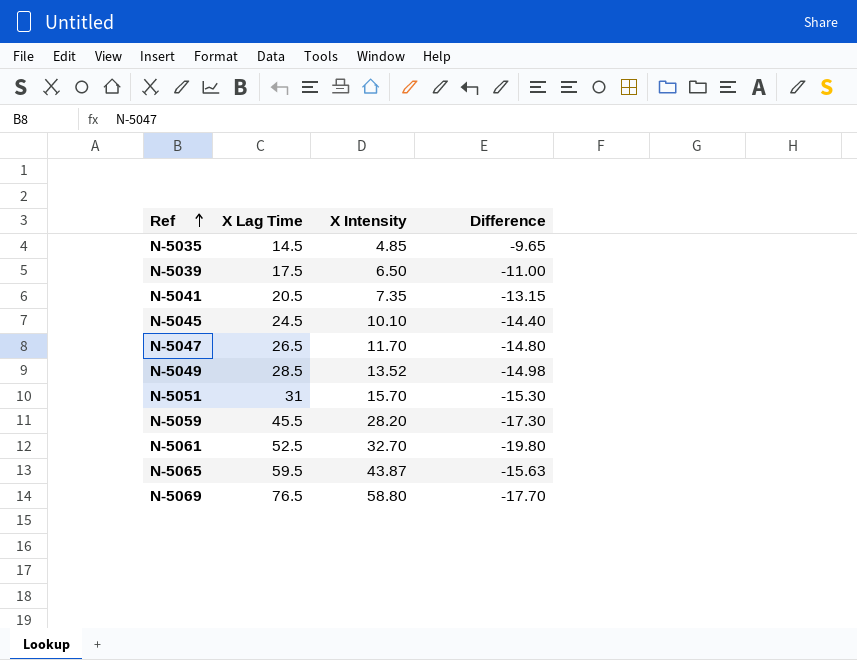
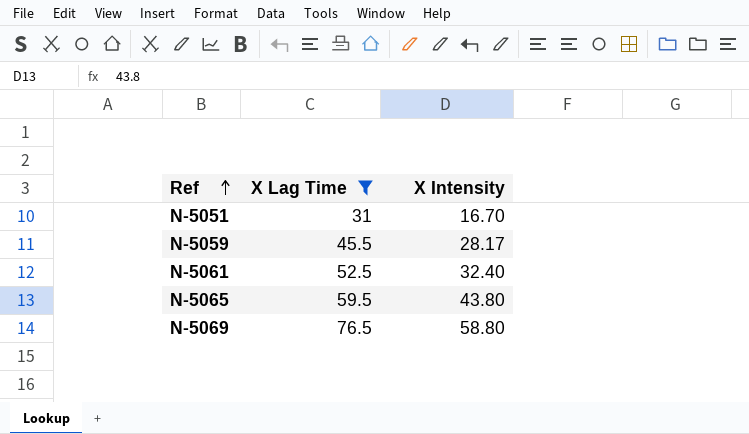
filter: none -> X Lag Time >= 31
column Difference | formula: [X Intensity] - [X Lag Time] -> none
N-5051 | X Intensity: 15.70 -> 16.70
N-5059 | X Intensity: 28.20 -> 28.17
N-5061 | X Intensity: 32.70 -> 32.40
N-5065 | X Intensity: 43.87 -> 43.80

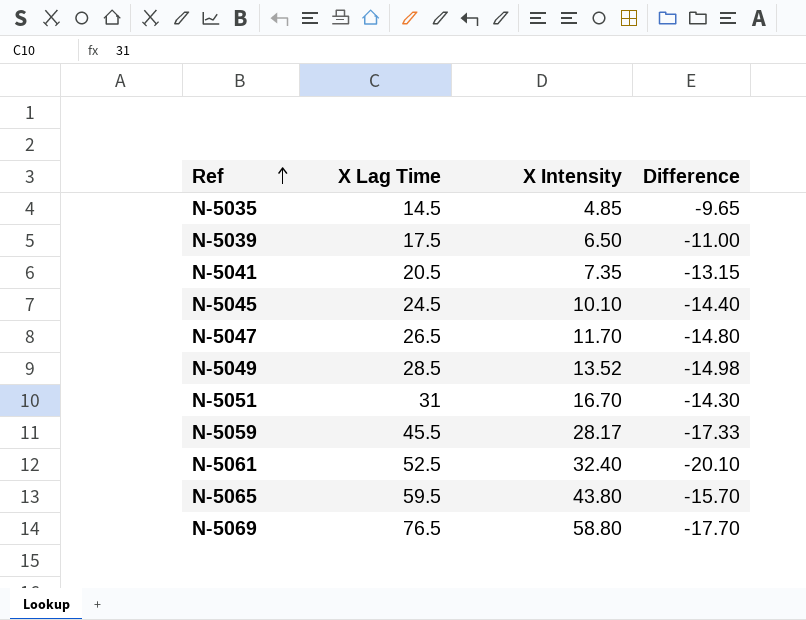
filter: X Lag Time >= 31 -> none
column Difference | formula: none -> [X Intensity] - [X Lag Time]

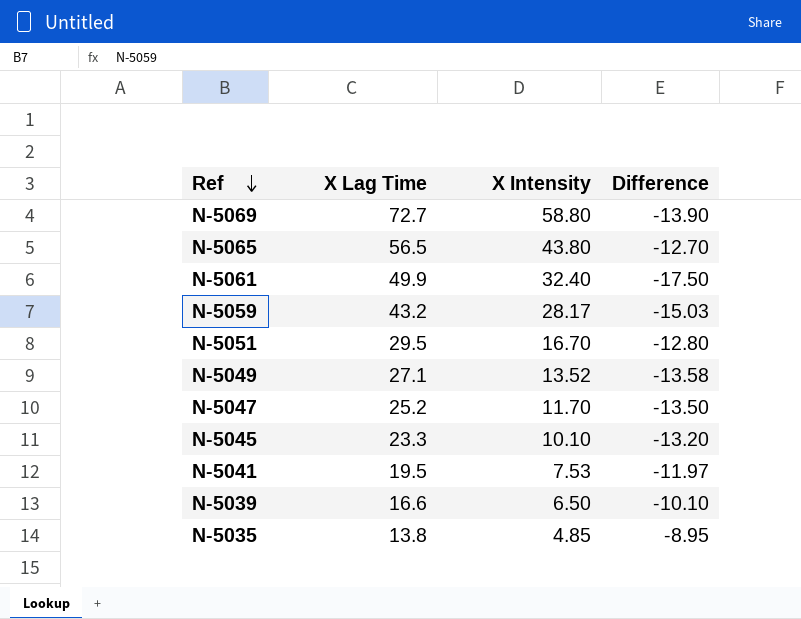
row order: Ref ascending -> Ref descending
N-5069 | X Lag Time: 76.5 -> 72.7
N-5069 | Difference: -17.70 -> -13.90
N-5065 | X Lag Time: 59.5 -> 56.5
N-5065 | Difference: -15.70 -> -12.70
N-5061 | X Lag Time: 52.5 -> 49.9
N-5061 | Difference: -20.10 -> -17.50
N-5059 | X Lag Time: 45.5 -> 43.2
N-5059 | Difference: -17.33 -> -15.03
N-5051 | X Lag Time: 31 -> 29.5
N-5051 | Difference: -14.30 -> -12.80
N-5049 | X Lag Time: 28.5 -> 27.1
N-5049 | Difference: -14.98 -> -13.58
N-5047 | X Lag Time: 26.5 -> 25.2
N-5047 | Difference: -14.80 -> -13.50
N-5045 | X Lag Time: 24.5 -> 23.3
N-5045 | Difference: -14.40 -> -13.20
N-5041 | X Lag Time: 20.5 -> 19.5
N-5041 | X Intensity: 7.35 -> 7.53
N-5041 | Difference: -13.15 -> -11.97
N-5039 | X Lag Time: 17.5 -> 16.6
N-5039 | Difference: -11.00 -> -10.10
N-5035 | X Lag Time: 14.5 -> 13.8
N-5035 | Difference: -9.65 -> -8.95

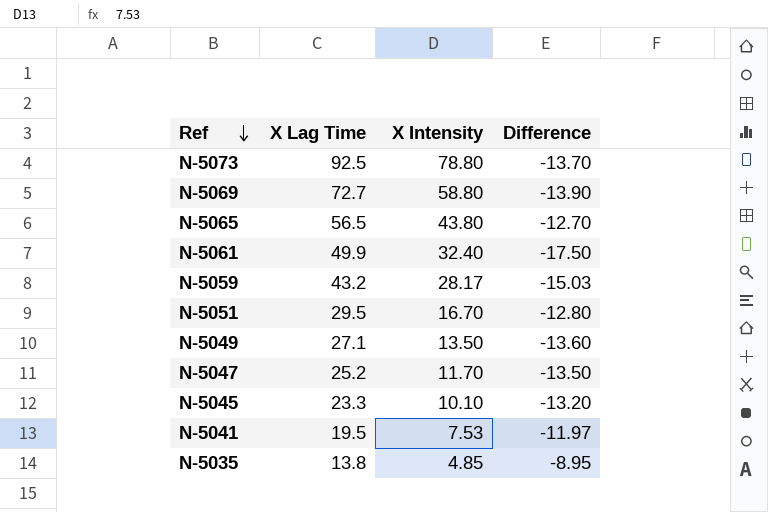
row N-5039: 16.6 | 6.50 | -10.10 -> none
row N-5073: none -> 92.5 | 78.80 | -13.70
N-5049 | X Intensity: 13.52 -> 13.50
N-5049 | Difference: -13.58 -> -13.60

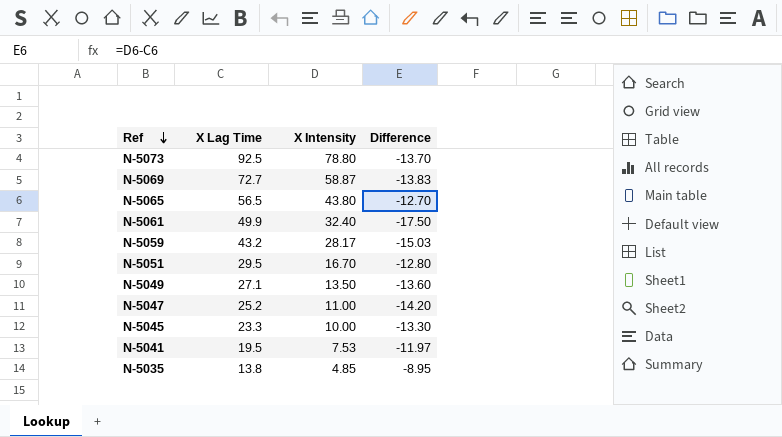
N-5069 | X Intensity: 58.80 -> 58.87
N-5069 | Difference: -13.90 -> -13.83
N-5047 | X Intensity: 11.70 -> 11.00
N-5047 | Difference: -13.50 -> -14.20
N-5045 | X Intensity: 10.10 -> 10.00
N-5045 | Difference: -13.20 -> -13.30

